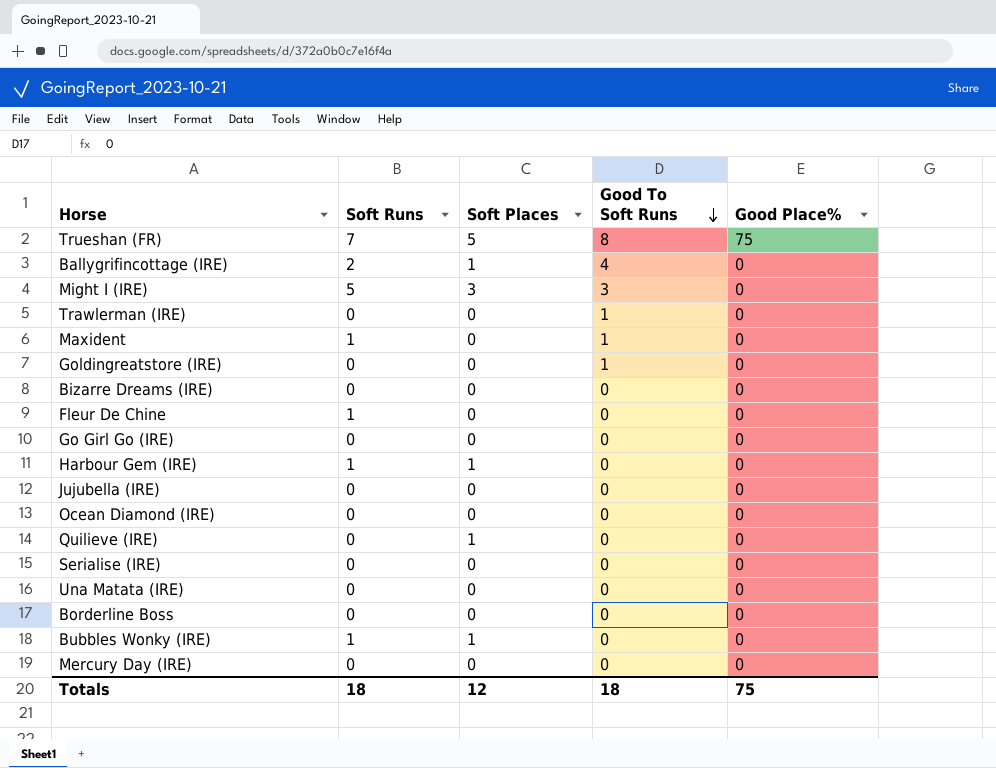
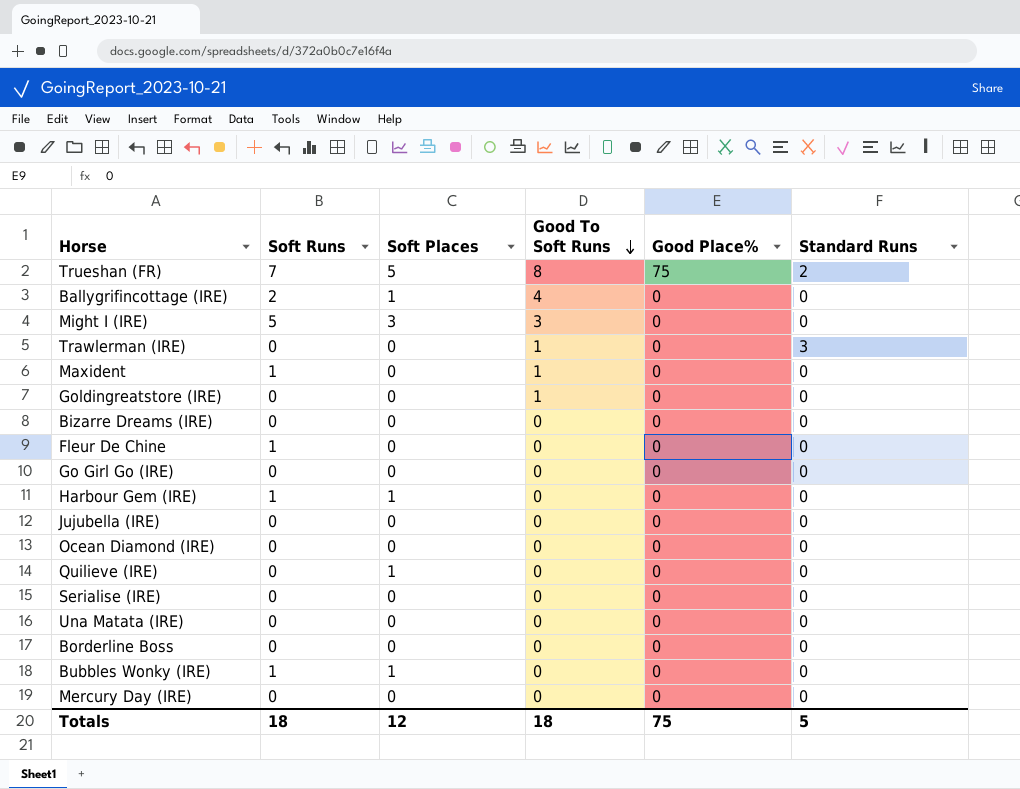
column Standard Runs | position: none -> 6

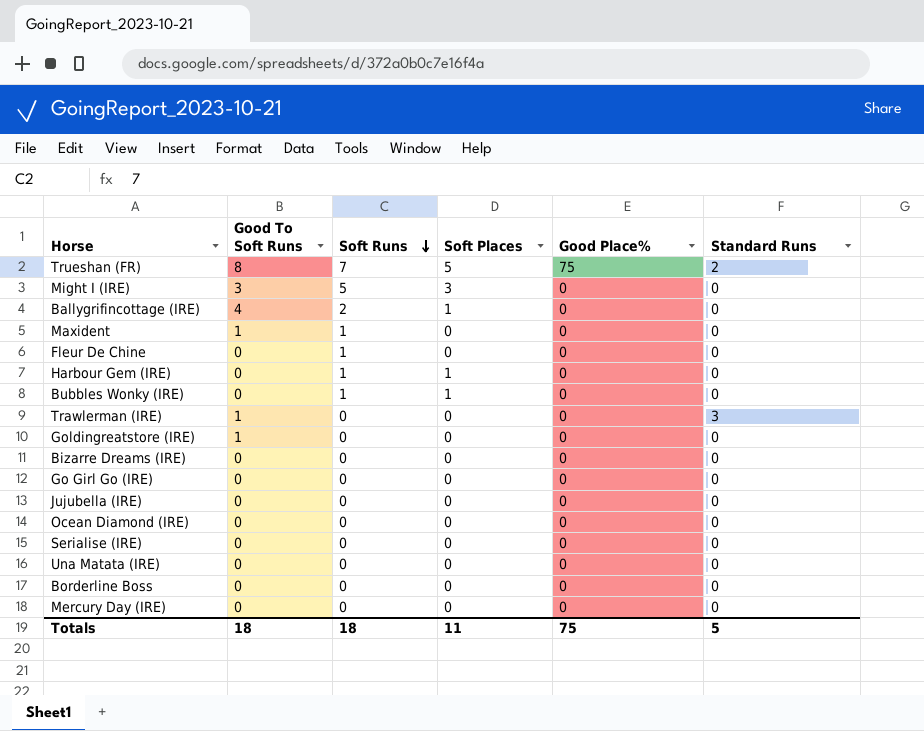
row order: Good To Soft Runs descending -> Soft Runs descending
column Good To Soft Runs | position: 4 -> 2
row Quilieve (IRE): 0 | 1 | 0 | 0 | 0 -> none
Totals | Soft Places: 12 -> 11

